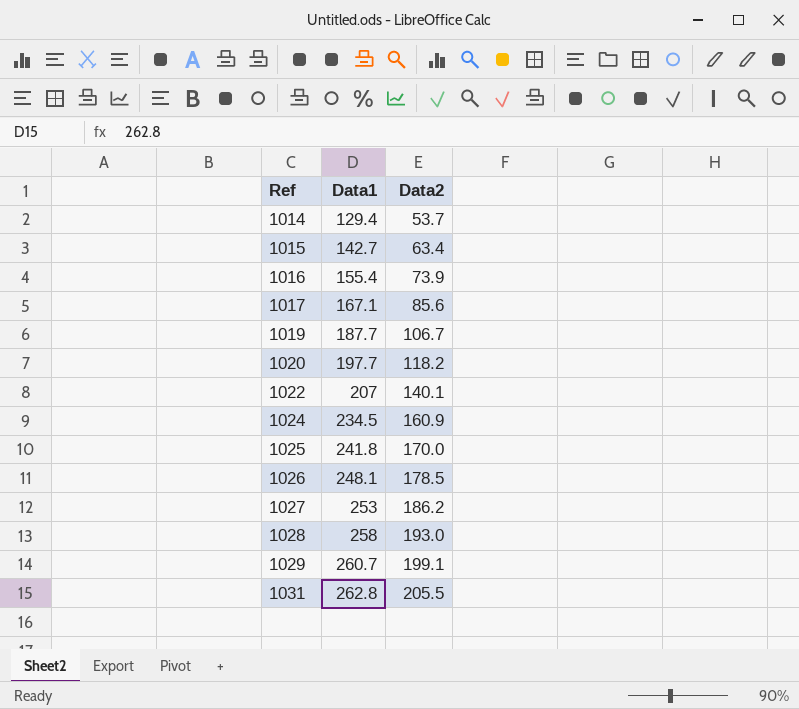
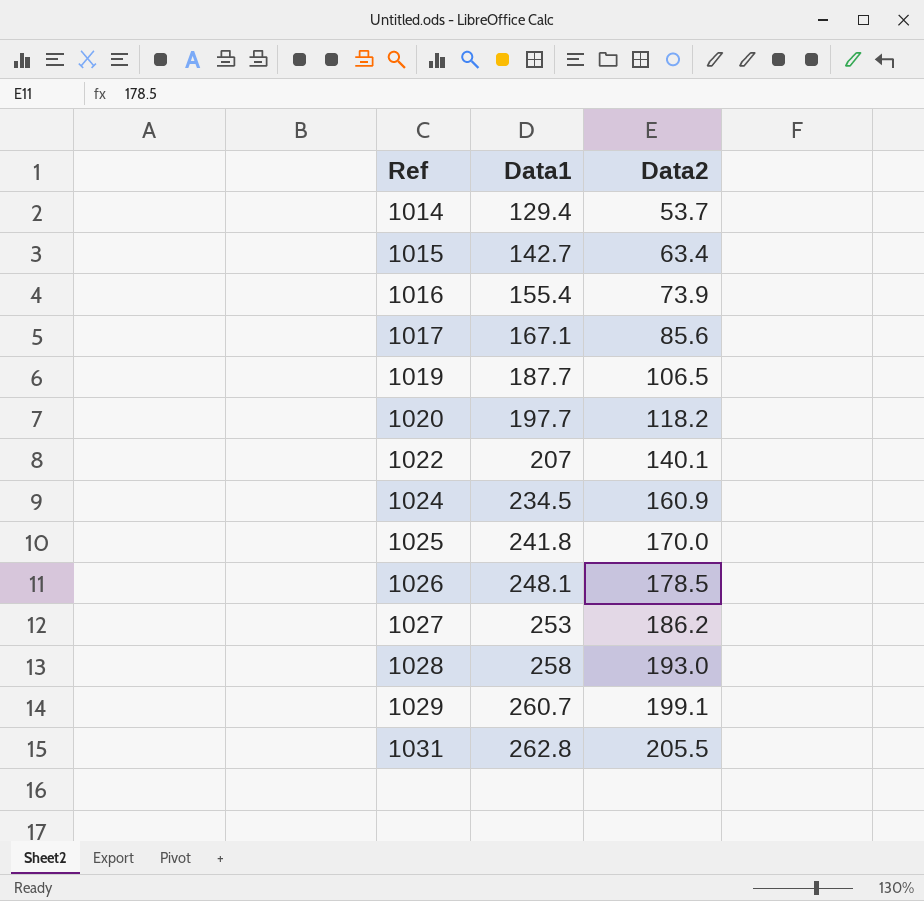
1019 | Data2: 106.7 -> 106.5

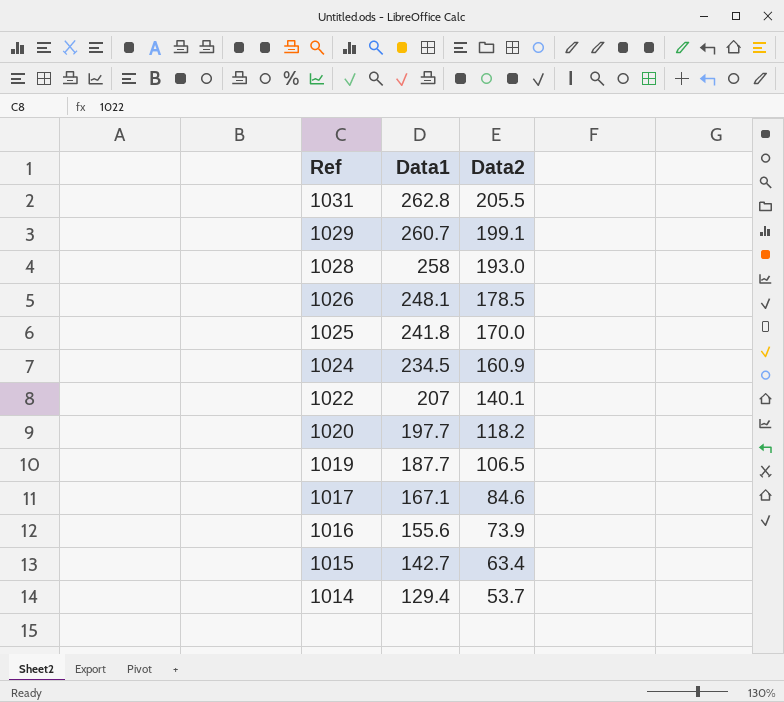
row order: Ref ascending -> Ref descending
row 1027: 253 | 186.2 -> none
1017 | Data2: 85.6 -> 84.6
1016 | Data1: 155.4 -> 155.6

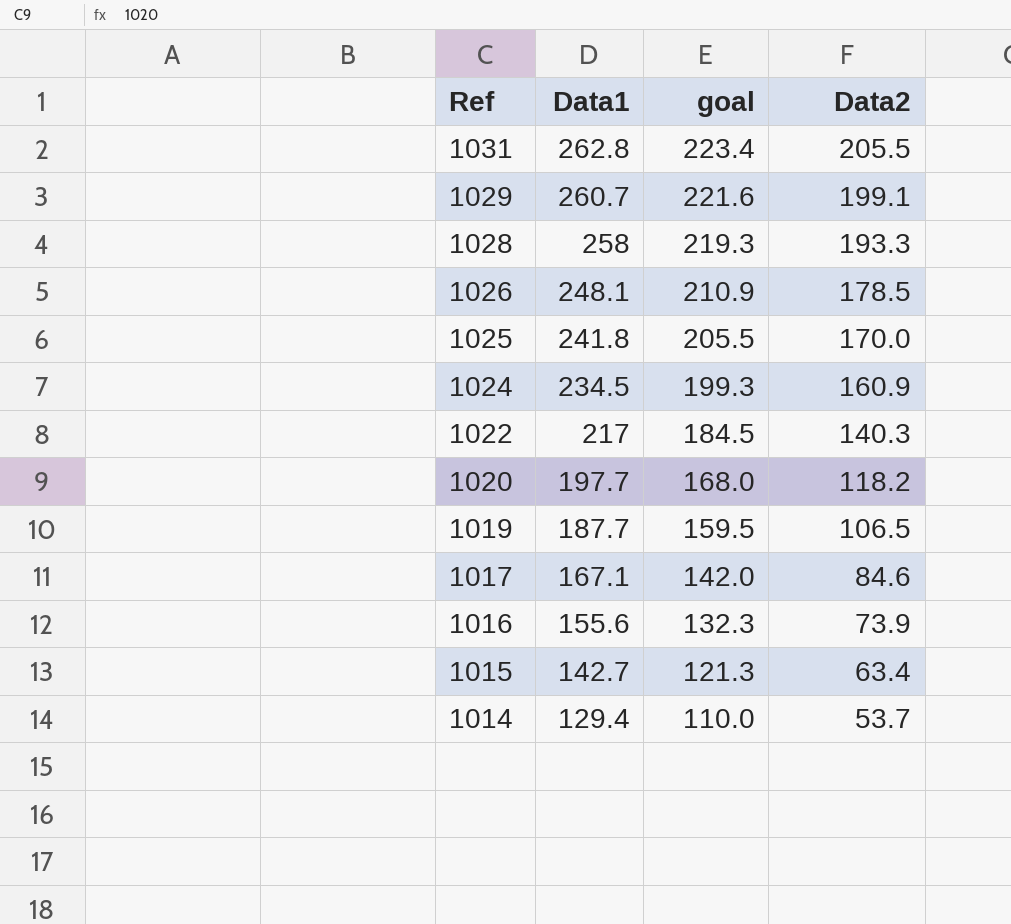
column goal | formula: none -> [Data1] * 0.85
1028 | Data2: 193.0 -> 193.3
1022 | Data1: 207 -> 217
1022 | Data2: 140.1 -> 140.3

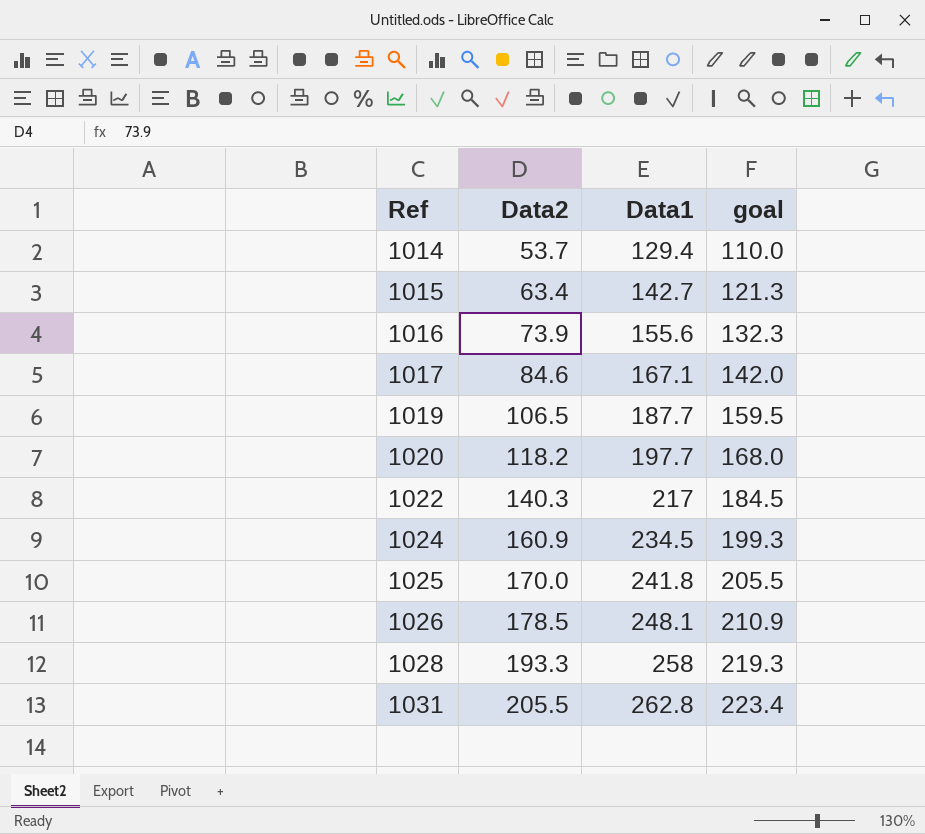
row order: Ref descending -> Ref ascending
column Data2 | position: 4 -> 2
row 1029: 260.7 | 221.6 | 199.1 -> none

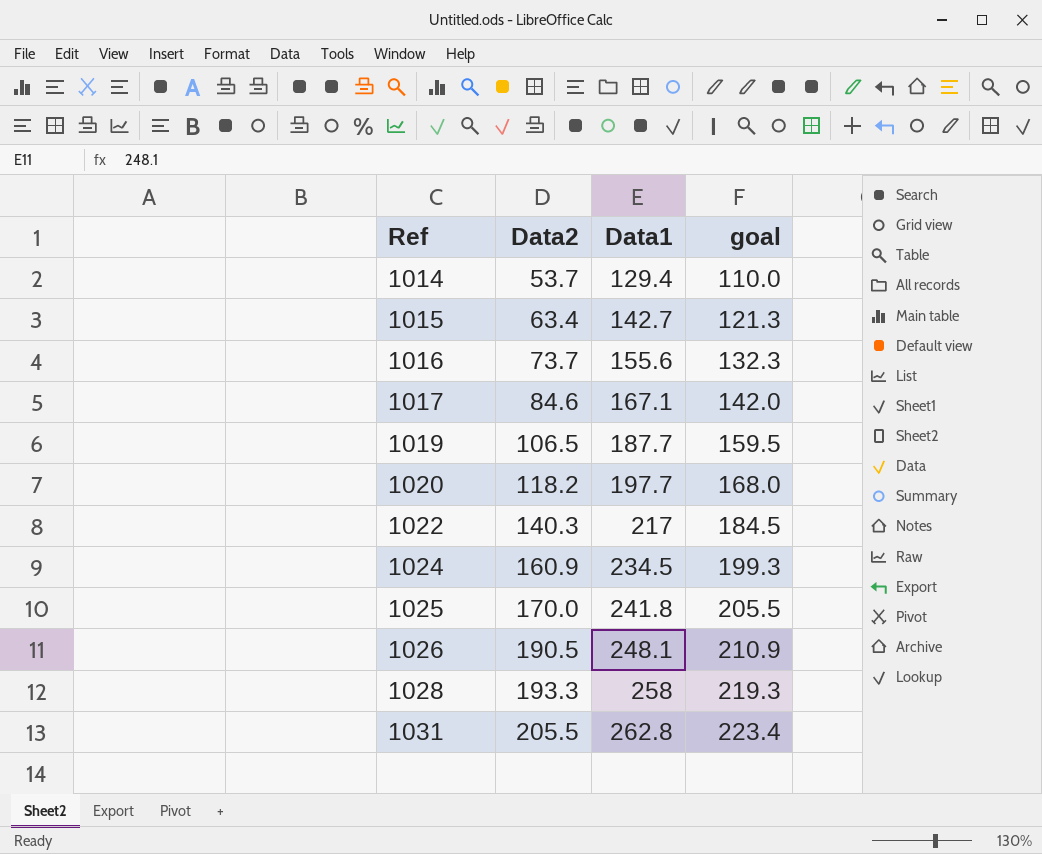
1016 | Data2: 73.9 -> 73.7
1026 | Data2: 178.5 -> 190.5

